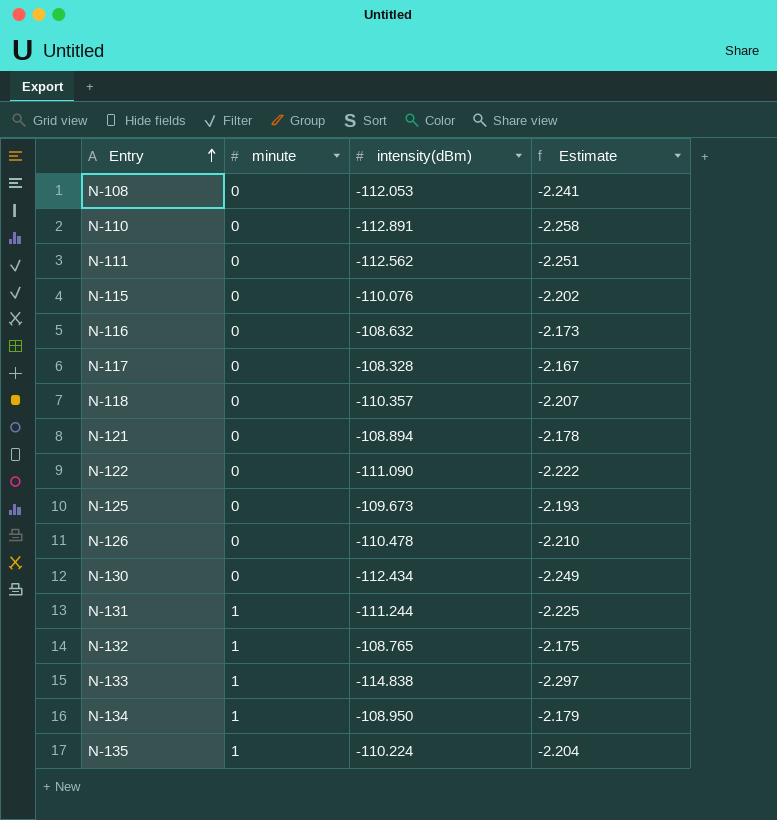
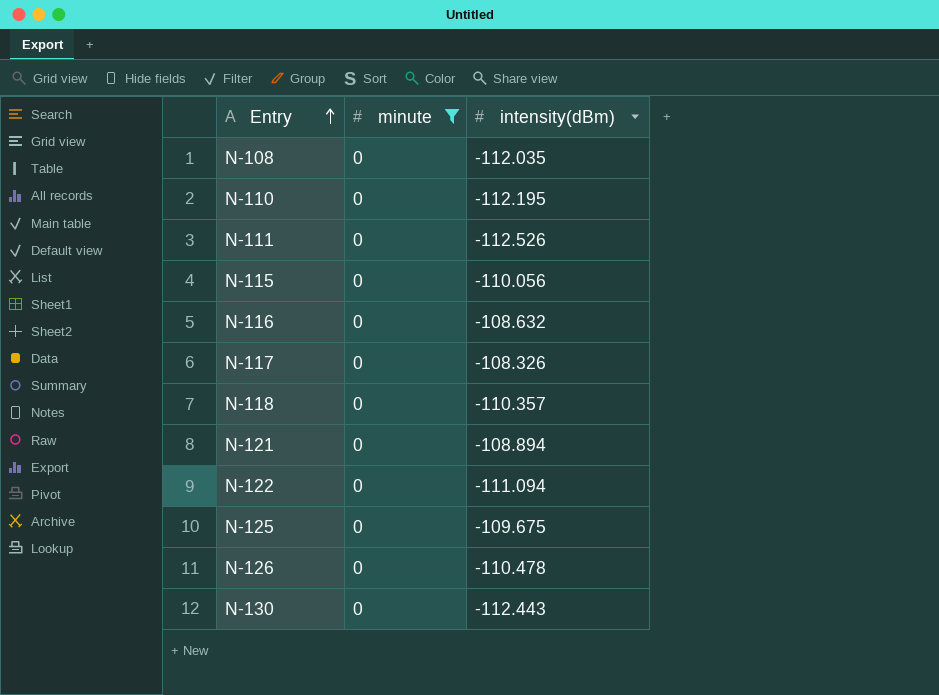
filter: none -> minute = 0
column Estimate | formula: [intensity(dBm)] * 0.02 -> none
N-108 | intensity(dBm): -112.053 -> -112.035
N-110 | intensity(dBm): -112.891 -> -112.195
N-111 | intensity(dBm): -112.562 -> -112.526
N-115 | intensity(dBm): -110.076 -> -110.056
N-117 | intensity(dBm): -108.328 -> -108.326
N-122 | intensity(dBm): -111.090 -> -111.094
N-125 | intensity(dBm): -109.673 -> -109.675
N-130 | intensity(dBm): -112.434 -> -112.443

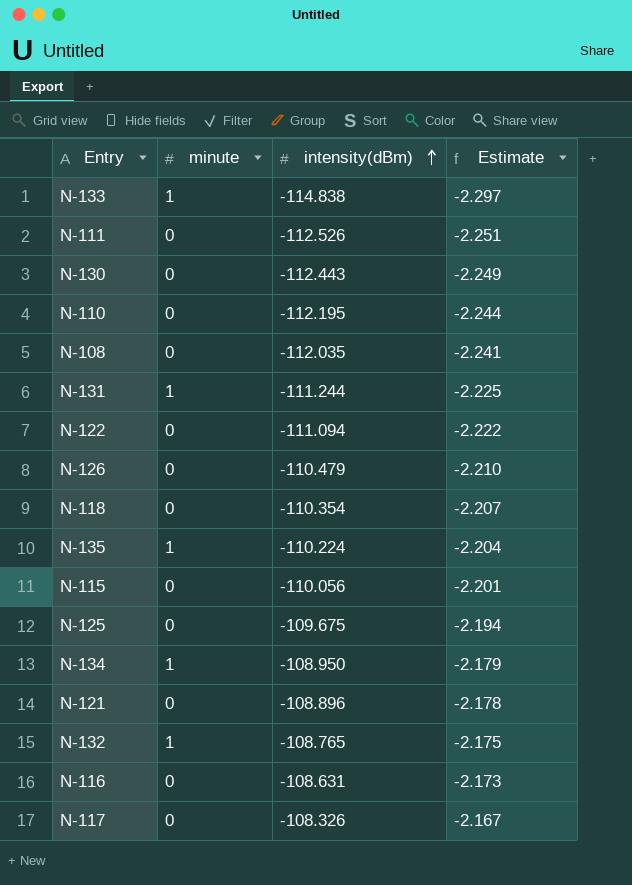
filter: minute = 0 -> none
row order: Entry ascending -> intensity(dBm) ascending
column Estimate | formula: none -> [intensity(dBm)] * 0.02
N-126 | intensity(dBm): -110.478 -> -110.479
N-118 | intensity(dBm): -110.357 -> -110.354
N-121 | intensity(dBm): -108.894 -> -108.896
N-116 | intensity(dBm): -108.632 -> -108.631

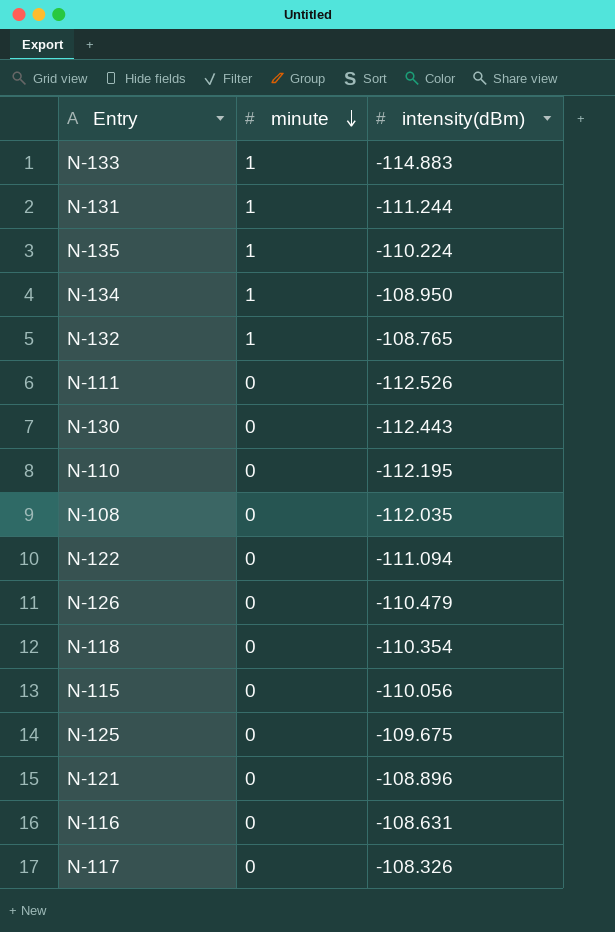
row order: intensity(dBm) ascending -> minute descending
column Estimate | formula: [intensity(dBm)] * 0.02 -> none
N-133 | intensity(dBm): -114.838 -> -114.883

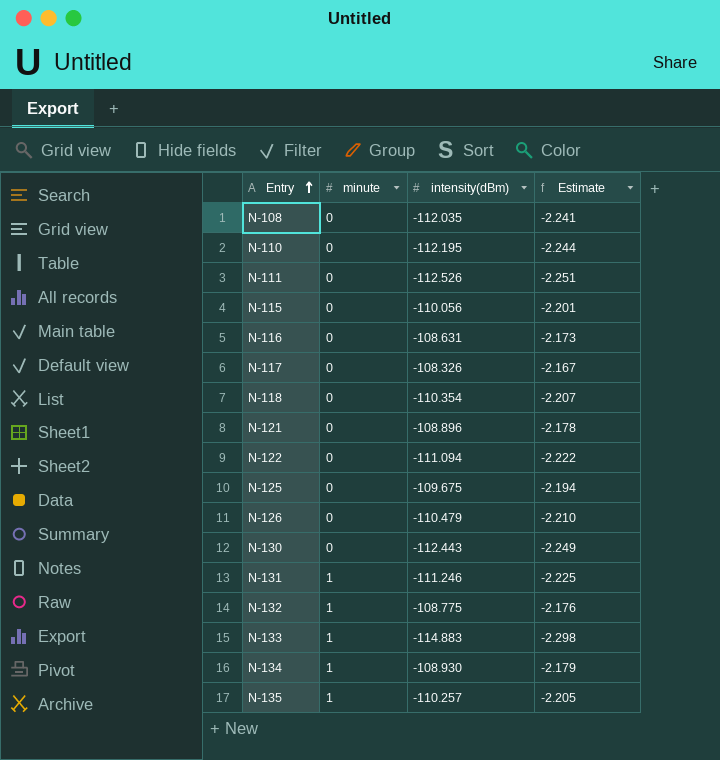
row order: minute descending -> Entry ascending
column Estimate | formula: none -> [intensity(dBm)] * 0.02
N-131 | intensity(dBm): -111.244 -> -111.246
N-132 | intensity(dBm): -108.765 -> -108.775
N-134 | intensity(dBm): -108.950 -> -108.930
N-135 | intensity(dBm): -110.224 -> -110.257

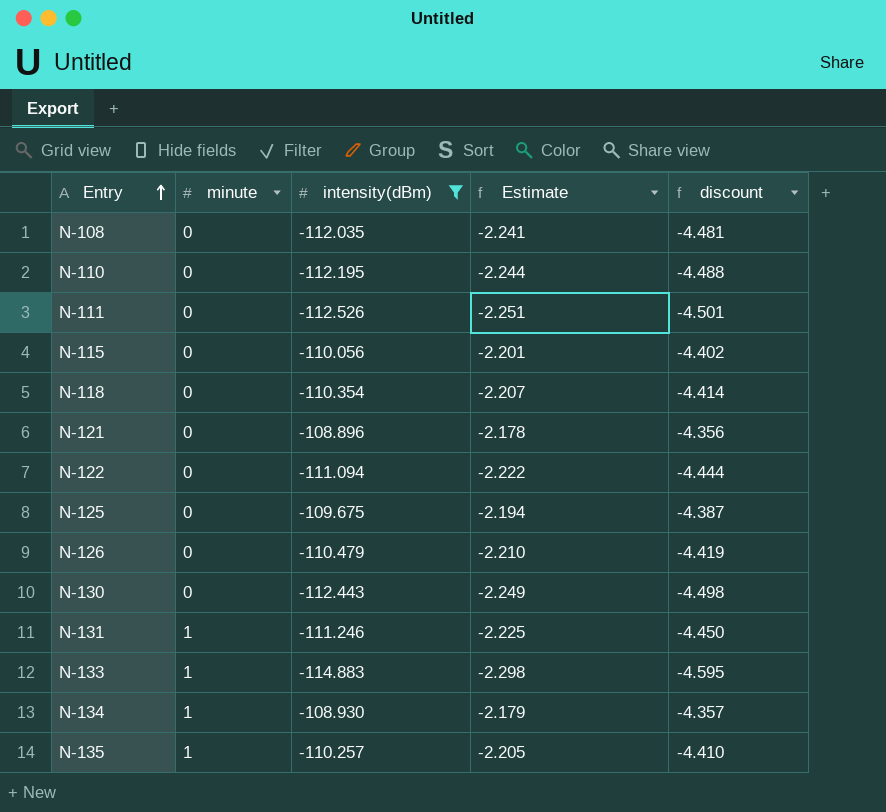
filter: none -> intensity(dBm) <= -108.896
column discount | formula: none -> [intensity(dBm)] * 0.04

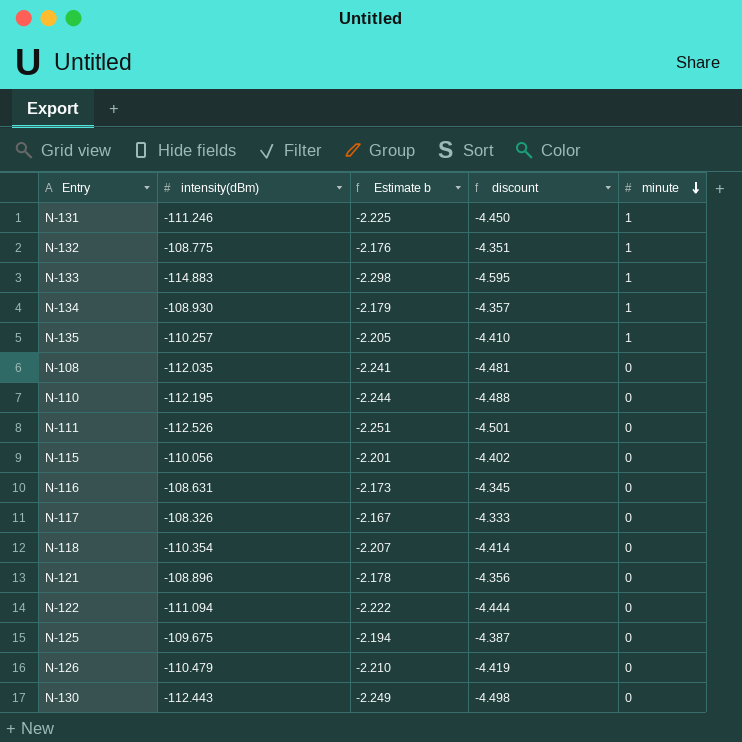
filter: intensity(dBm) <= -108.896 -> none
row order: Entry ascending -> minute descending
column name: Estimate -> Estimate b
column minute | position: 2 -> 5

